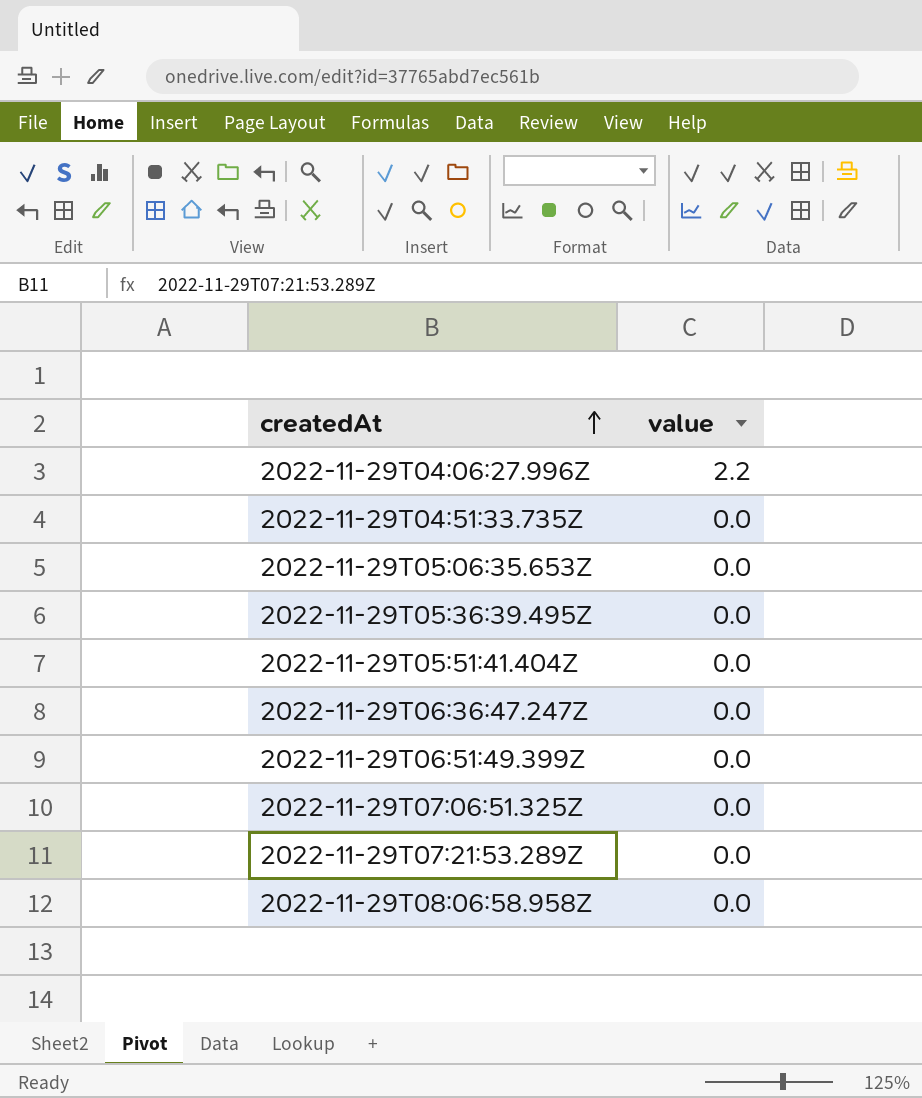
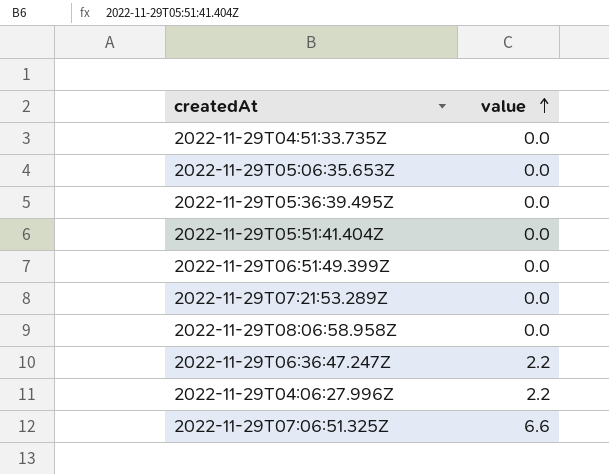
row order: createdAt ascending -> value ascending
2022-11-29T06:36:47.247Z | value: 0.0 -> 2.2
2022-11-29T07:06:51.325Z | value: 0.0 -> 6.6

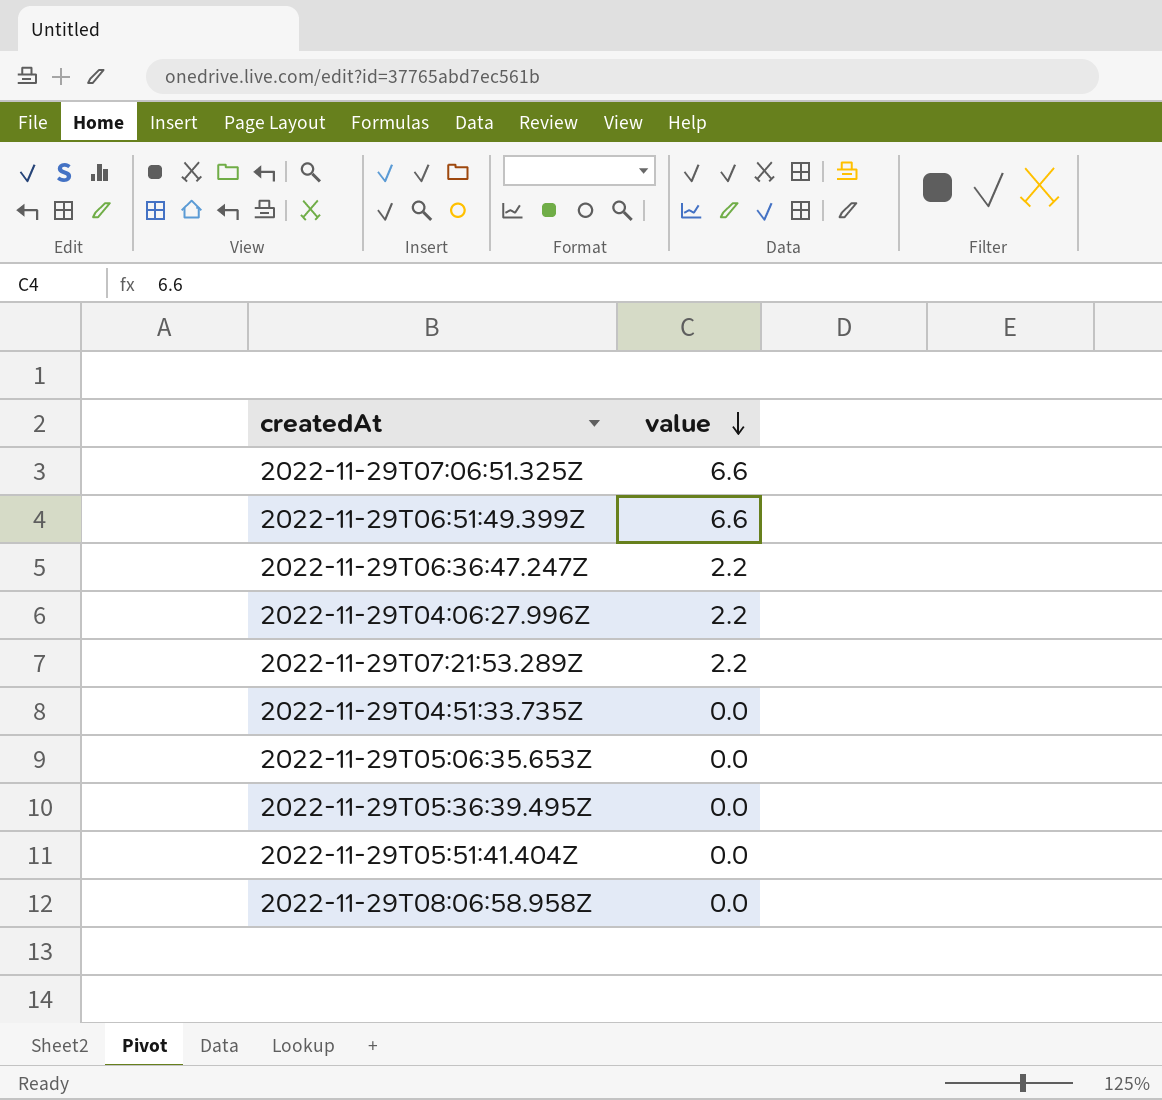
row order: value ascending -> value descending
2022-11-29T06:51:49.399Z | value: 0.0 -> 6.6
2022-11-29T07:21:53.289Z | value: 0.0 -> 2.2

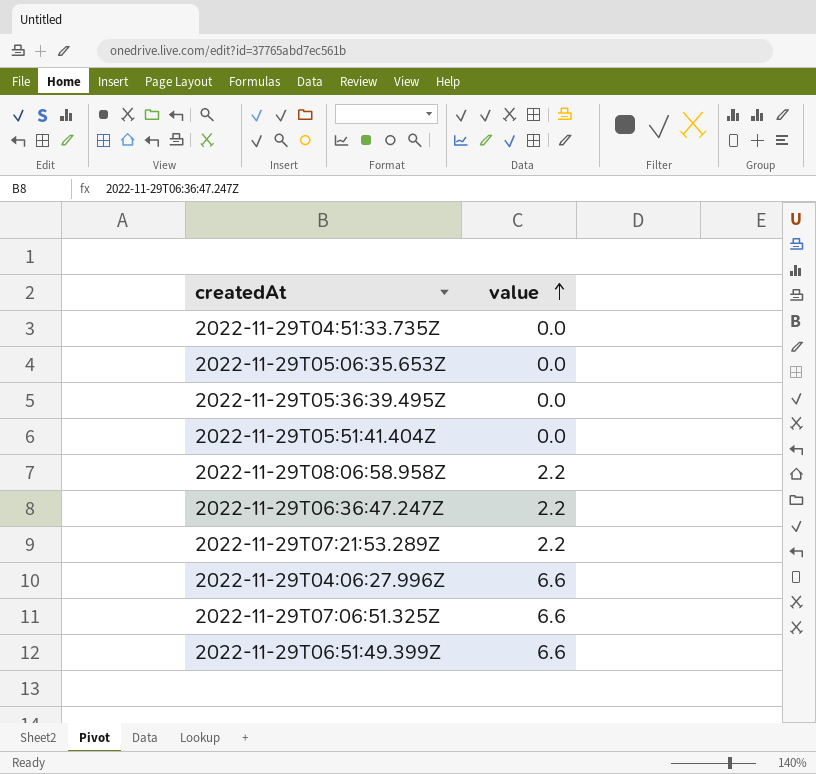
row order: value descending -> value ascending
2022-11-29T08:06:58.958Z | value: 0.0 -> 2.2
2022-11-29T04:06:27.996Z | value: 2.2 -> 6.6

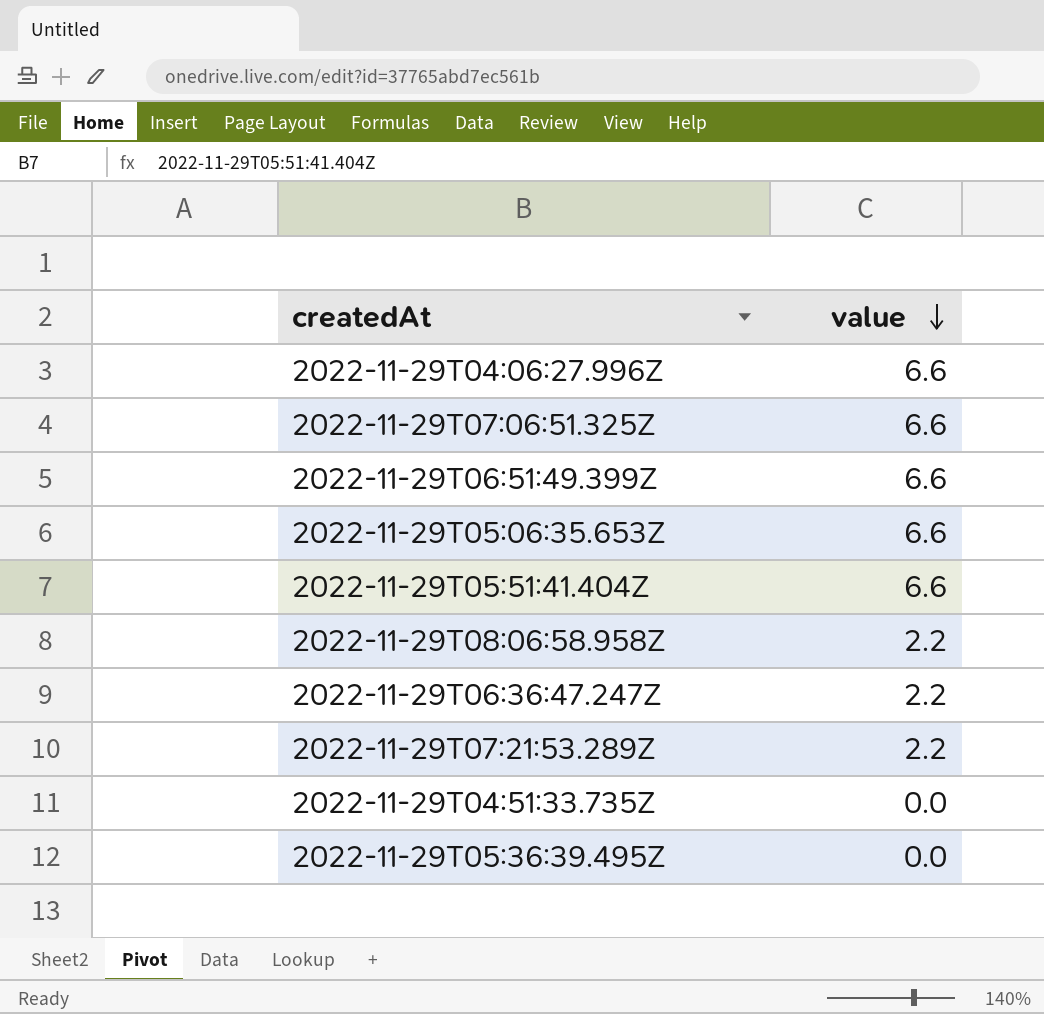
row order: value ascending -> value descending
2022-11-29T05:06:35.653Z | value: 0.0 -> 6.6
2022-11-29T05:51:41.404Z | value: 0.0 -> 6.6

